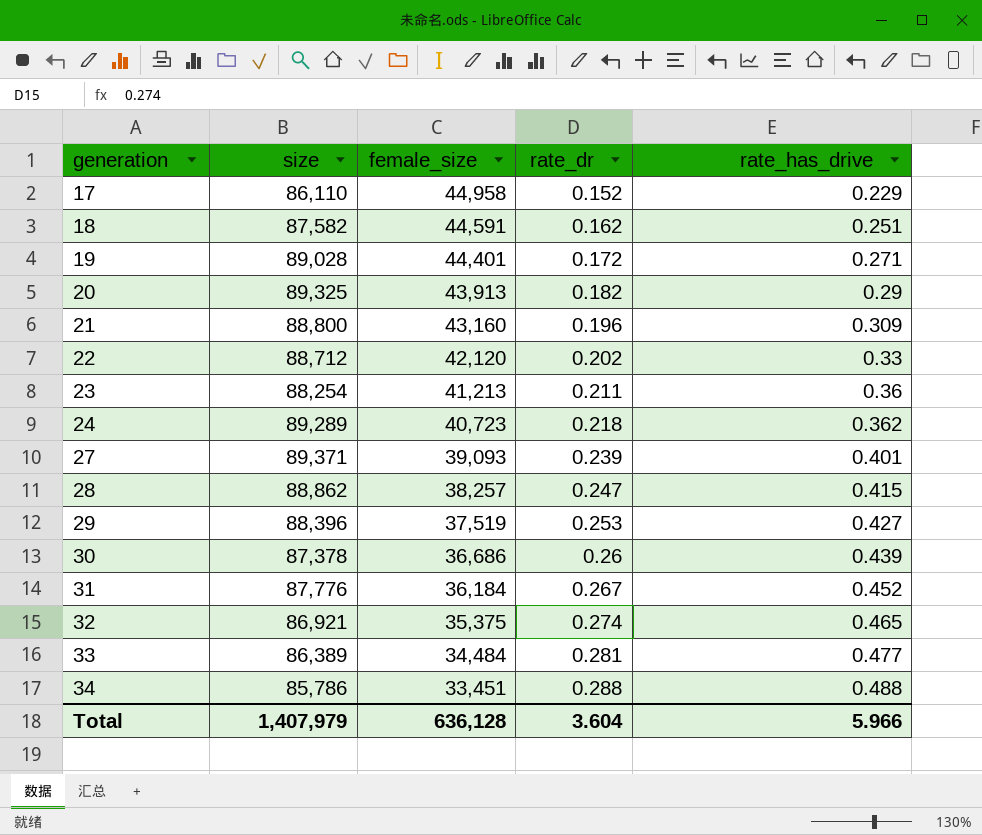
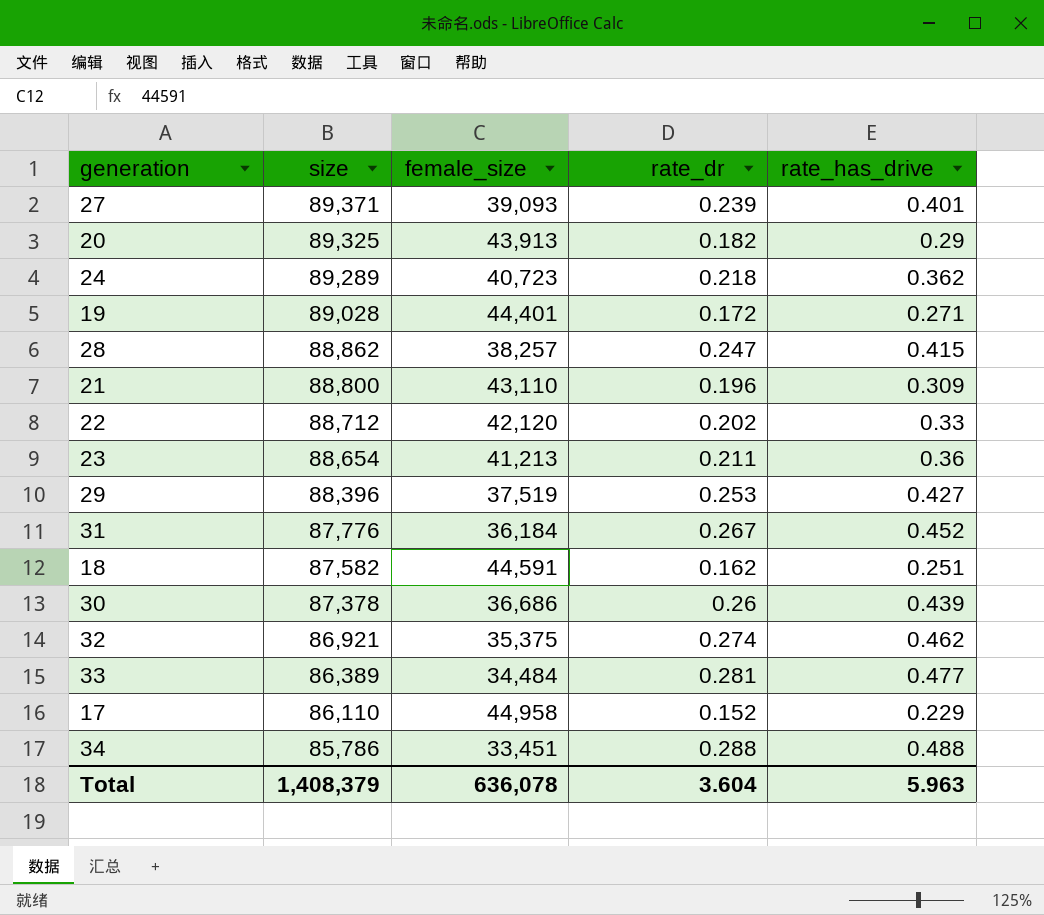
row order: generation ascending -> size descending
21 | female_size: 43,160 -> 43,110
23 | size: 88,254 -> 88,654
32 | rate_has_drive: 0.465 -> 0.462
Total | size: 1,407,979 -> 1,408,379
Total | female_size: 636,128 -> 636,078
Total | rate_has_drive: 5.966 -> 5.963

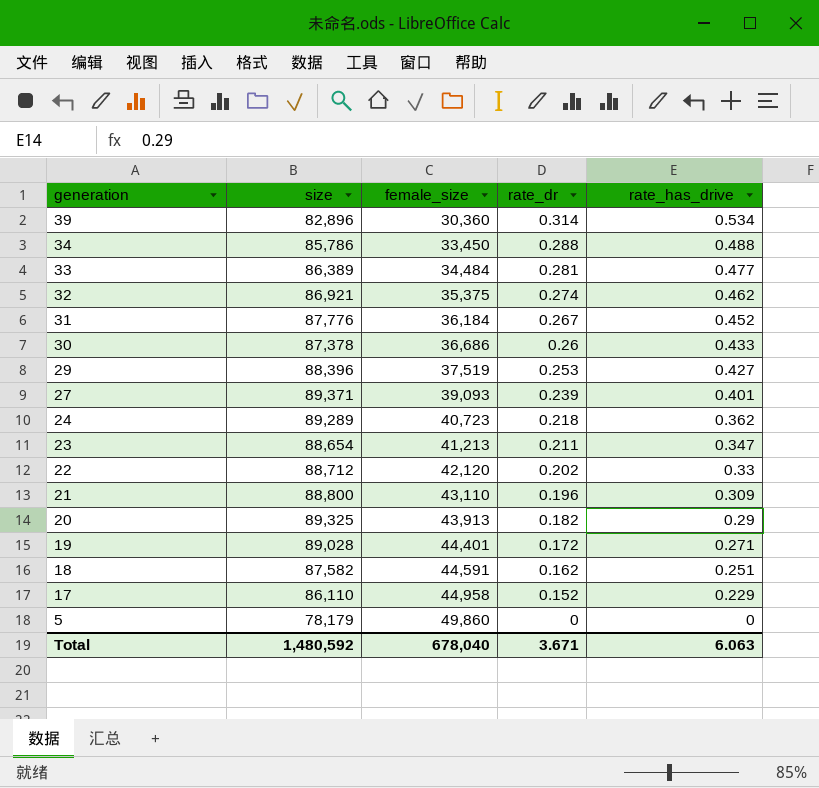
row order: size descending -> generation descending
row 28: 88,862 | 38,257 | 0.247 | 0.415 -> none
row 39: none -> 82,896 | 30,360 | 0.314 | 0.534
34 | female_size: 33,451 -> 33,450
30 | rate_has_drive: 0.439 -> 0.433
23 | rate_has_drive: 0.36 -> 0.347
row 5: none -> 78,179 | 49,860 | 0 | 0
Total | size: 1,408,379 -> 1,480,592
Total | female_size: 636,078 -> 678,040
Total | rate_dr: 3.604 -> 3.671
Total | rate_has_drive: 5.963 -> 6.063

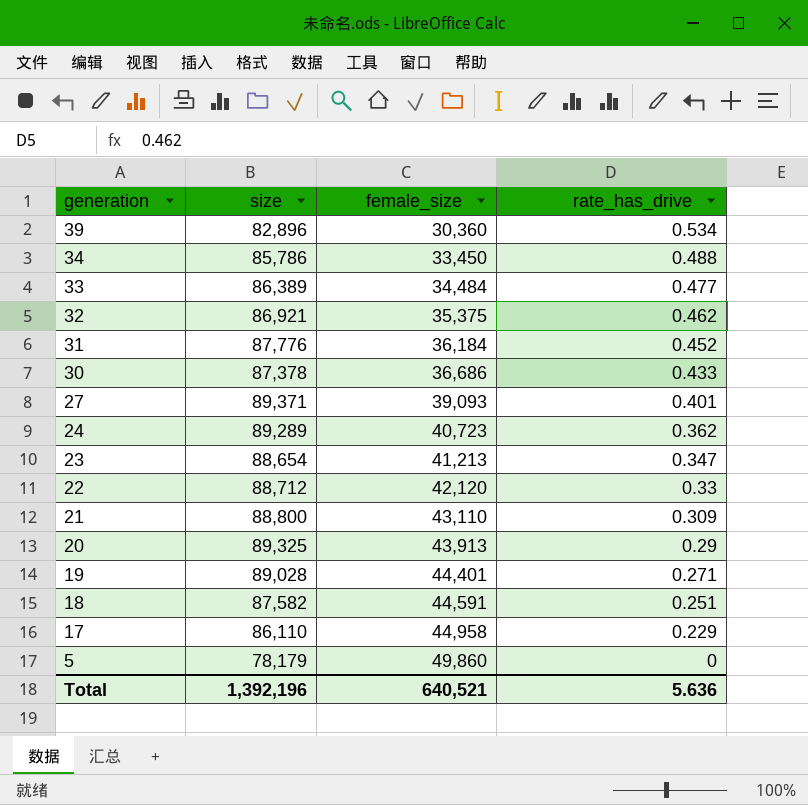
column rate_dr | position: 4 -> none
row 29: 88,396 | 37,519 | 0.253 | 0.427 -> none
Total | size: 1,480,592 -> 1,392,196
Total | female_size: 678,040 -> 640,521
Total | rate_has_drive: 6.063 -> 5.636

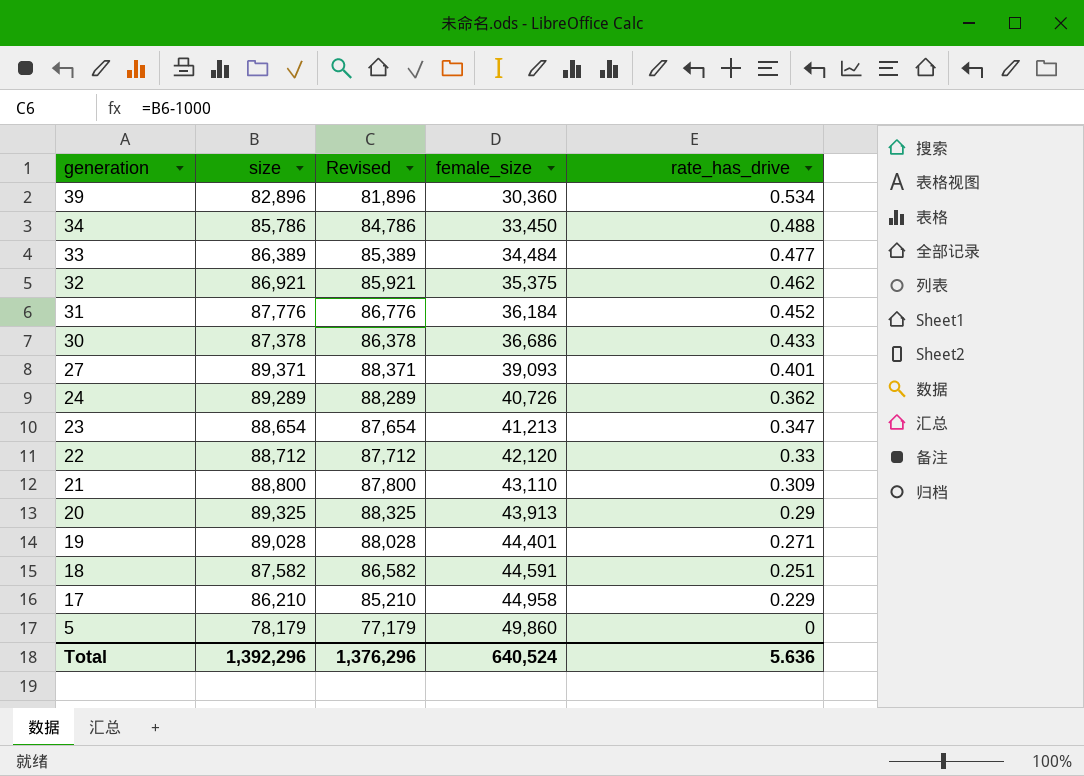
column Revised | formula: none -> [size] - 1000
24 | female_size: 40,723 -> 40,726
17 | size: 86,110 -> 86,210
Total | size: 1,392,196 -> 1,392,296
Total | female_size: 640,521 -> 640,524

